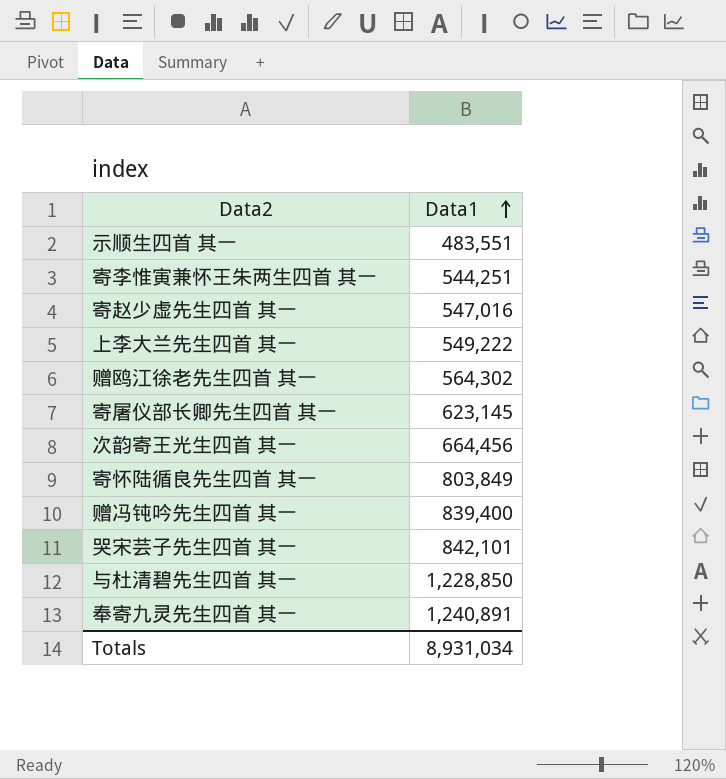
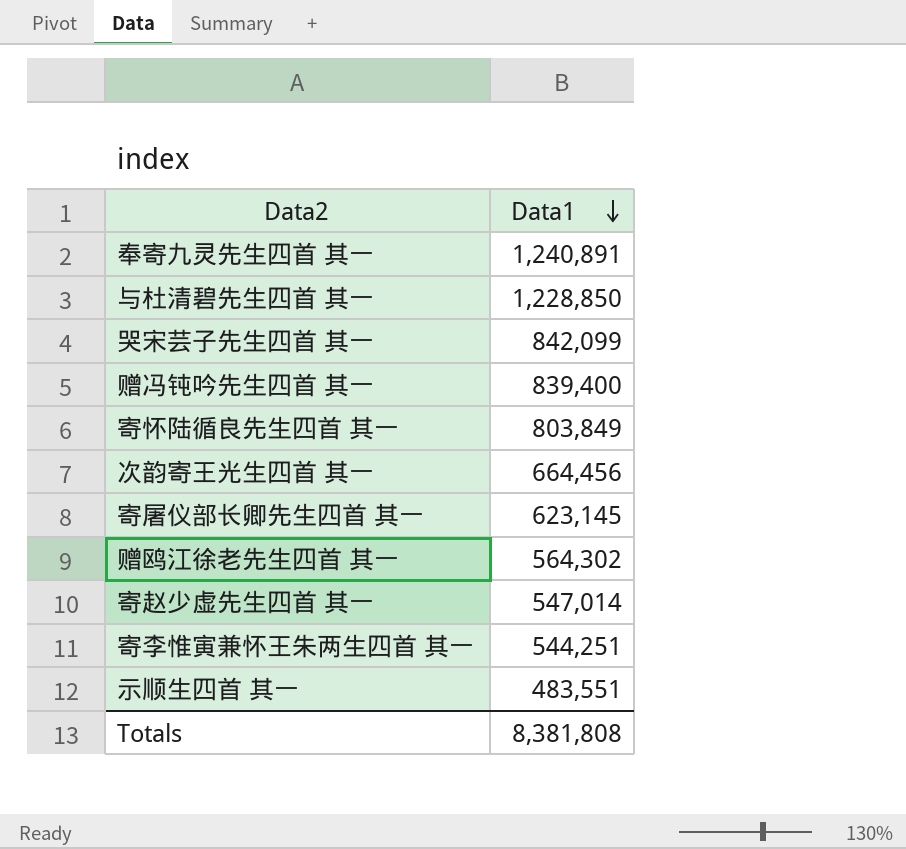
row order: Data1 ascending -> Data1 descending
row 上李大兰先生四首 其一: 549,222 -> none
哭宋芸子先生四首 其一 | Data1: 842,101 -> 842,099
寄赵少虚先生四首 其一 | Data1: 547,016 -> 547,014
Totals | Data1: 8,931,034 -> 8,381,808

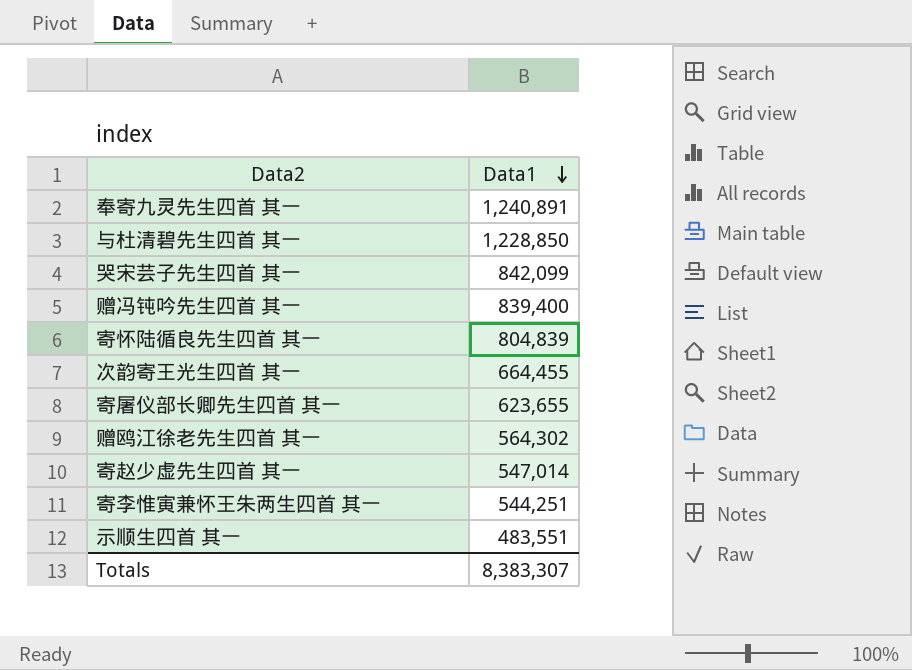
寄怀陆循良先生四首 其一 | Data1: 803,849 -> 804,839
次韵寄王光生四首 其一 | Data1: 664,456 -> 664,455
寄屠仪部长卿先生四首 其一 | Data1: 623,145 -> 623,655
Totals | Data1: 8,381,808 -> 8,383,307

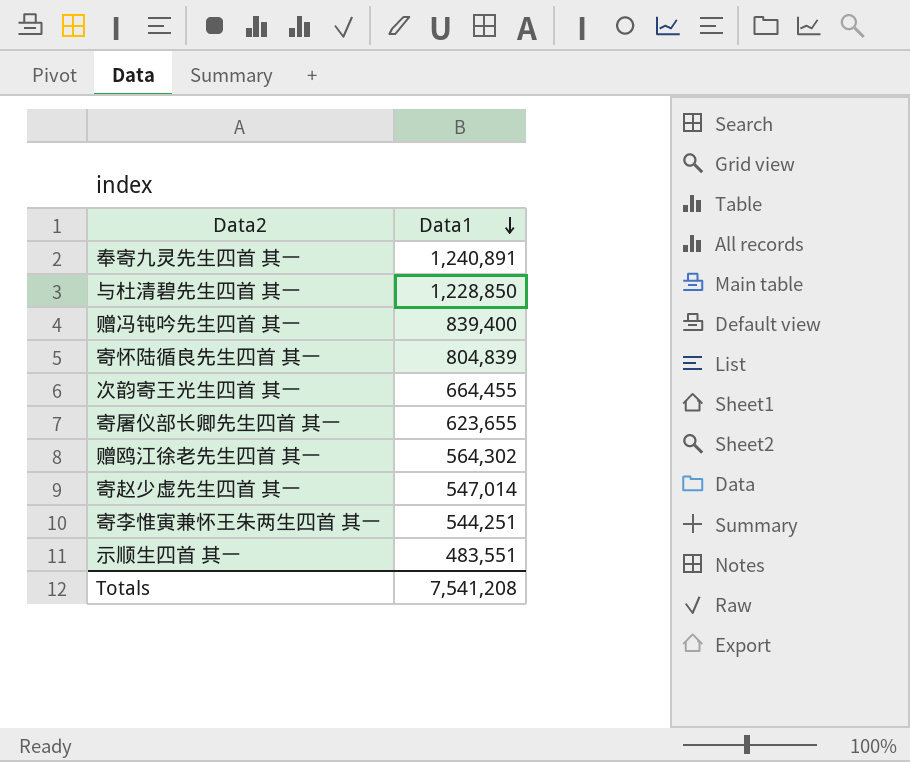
row 哭宋芸子先生四首 其一: 842,099 -> none
Totals | Data1: 8,383,307 -> 7,541,208

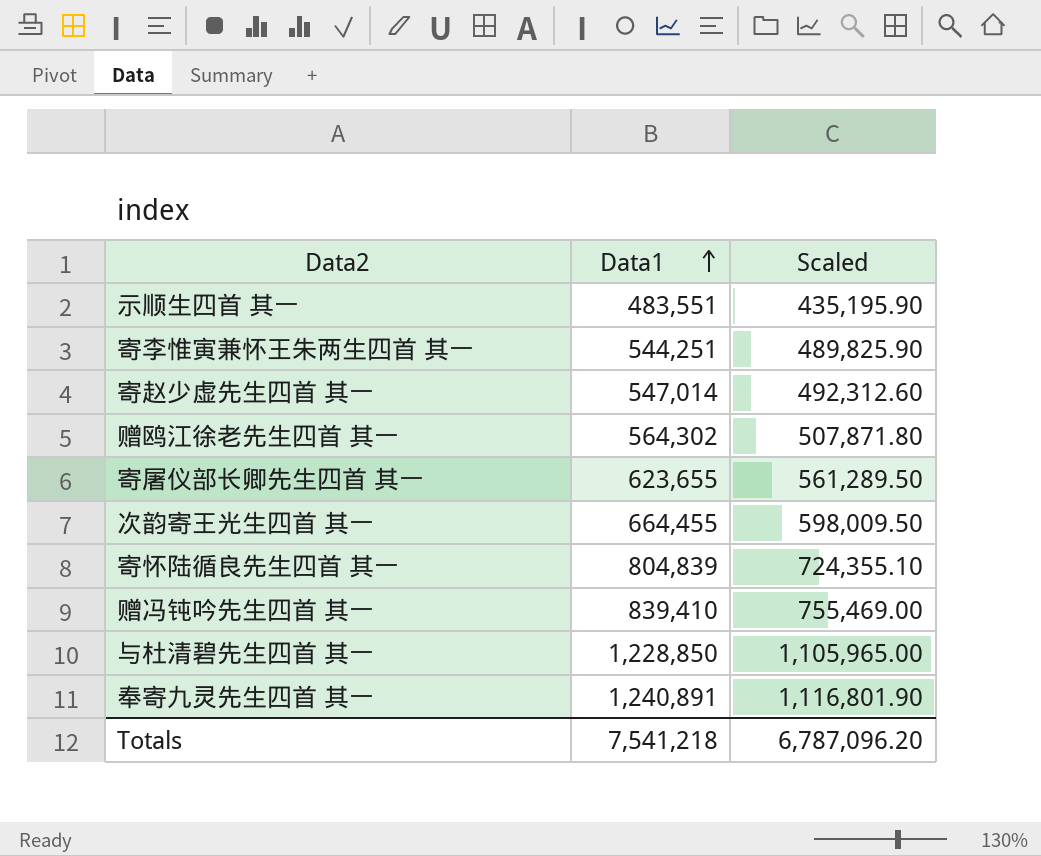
row order: Data1 descending -> Data1 ascending
column Scaled | formula: none -> [Data1] * 0.9
赠冯钝吟先生四首 其一 | Data1: 839,400 -> 839,410
Totals | Data1: 7,541,208 -> 7,541,218

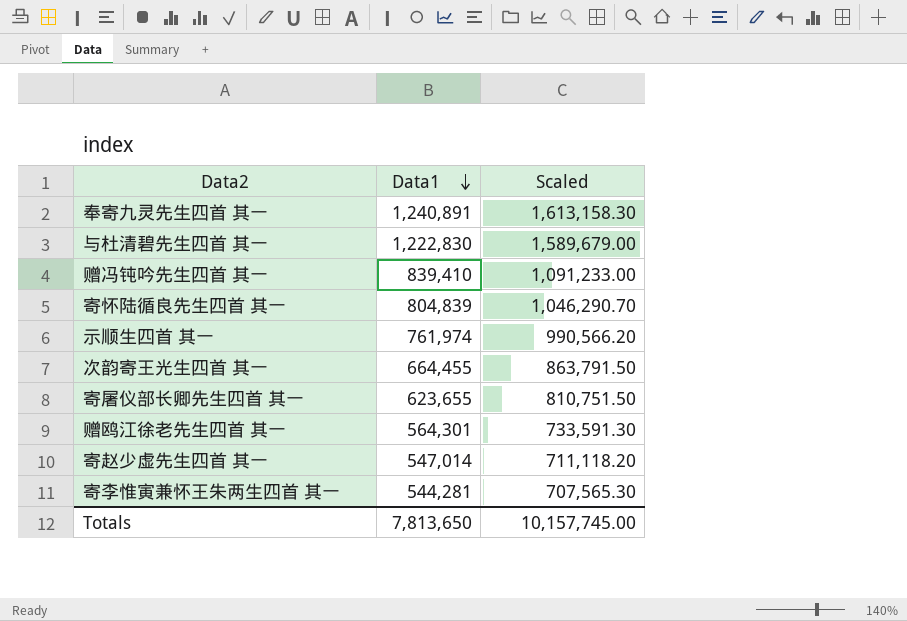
row order: Data1 ascending -> Data1 descending
column Scaled | formula: [Data1] * 0.9 -> [Data1] * 1.3
与杜清碧先生四首 其一 | Data1: 1,228,850 -> 1,222,830
示顺生四首 其一 | Data1: 483,551 -> 761,974
赠鸥江徐老先生四首 其一 | Data1: 564,302 -> 564,301
寄李惟寅兼怀王朱两生四首 其一 | Data1: 544,251 -> 544,281
Totals | Data1: 7,541,218 -> 7,813,650
Totals | Scaled: 6,787,096.20 -> 10,157,745.00

